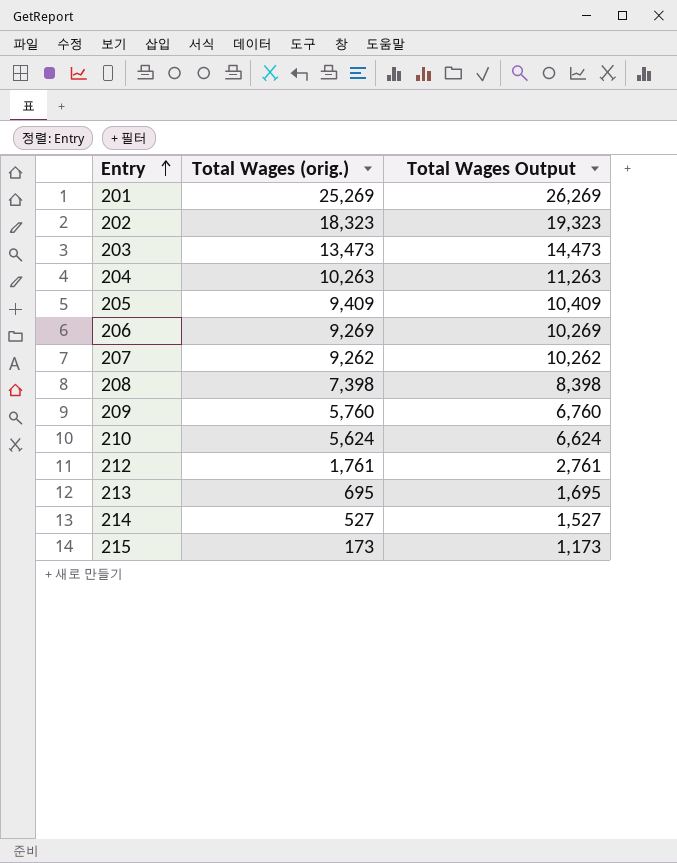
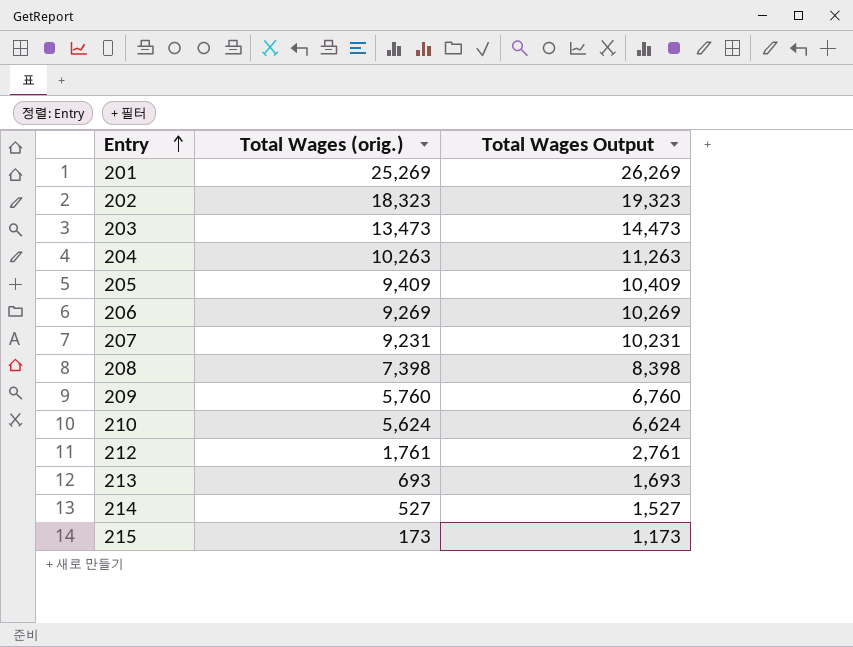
207 | Total Wages (orig.): 9,262 -> 9,231
207 | Total Wages Output: 10,262 -> 10,231
213 | Total Wages (orig.): 695 -> 693
213 | Total Wages Output: 1,695 -> 1,693

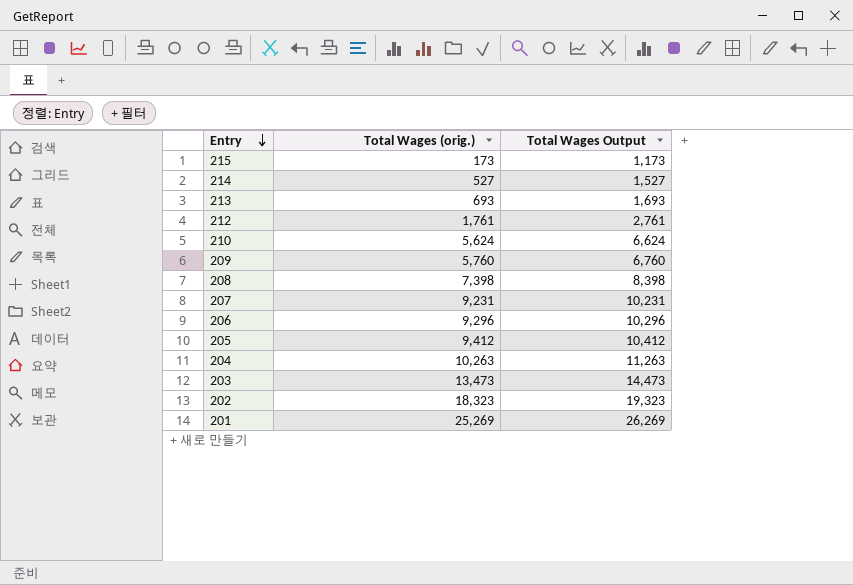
row order: Entry ascending -> Entry descending
206 | Total Wages (orig.): 9,269 -> 9,296
206 | Total Wages Output: 10,269 -> 10,296
205 | Total Wages (orig.): 9,409 -> 9,412
205 | Total Wages Output: 10,409 -> 10,412

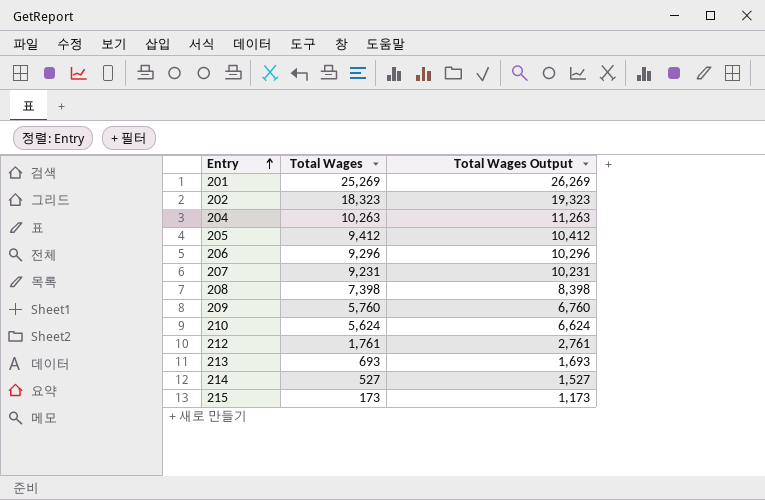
row order: Entry descending -> Entry ascending
column name: Total Wages (orig.) -> Total Wages
row 203: 13,473 | 14,473 -> none

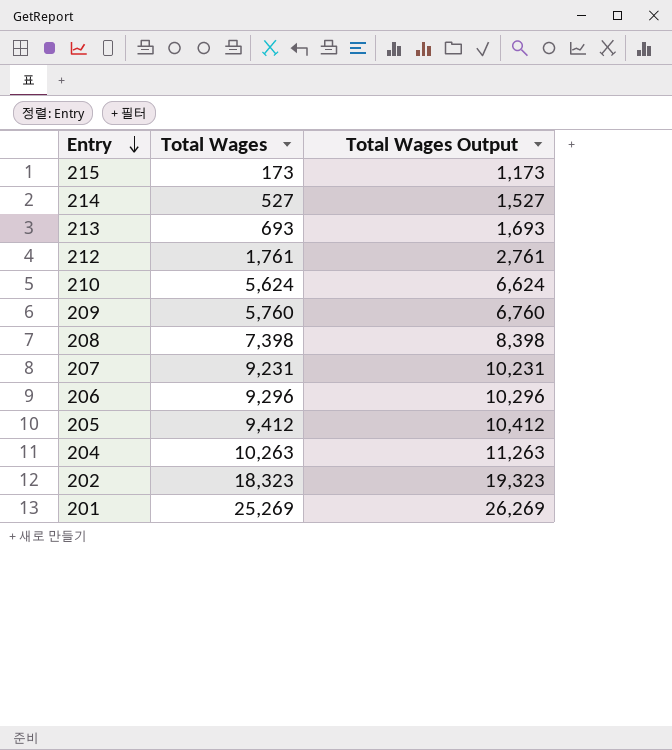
row order: Entry ascending -> Entry descending

